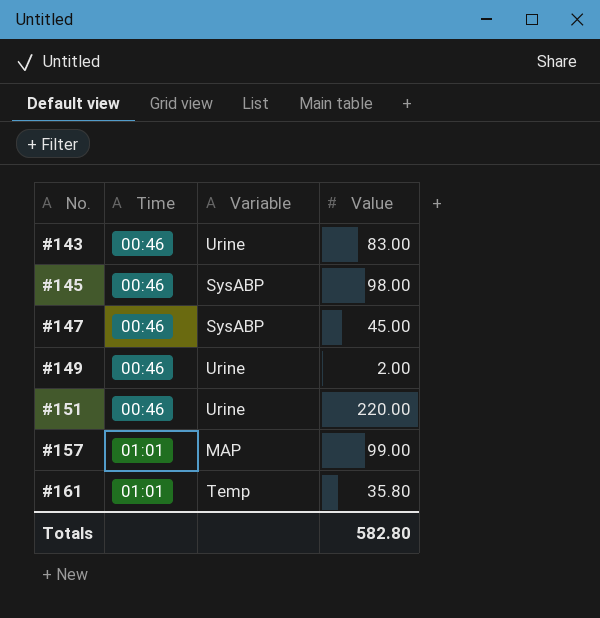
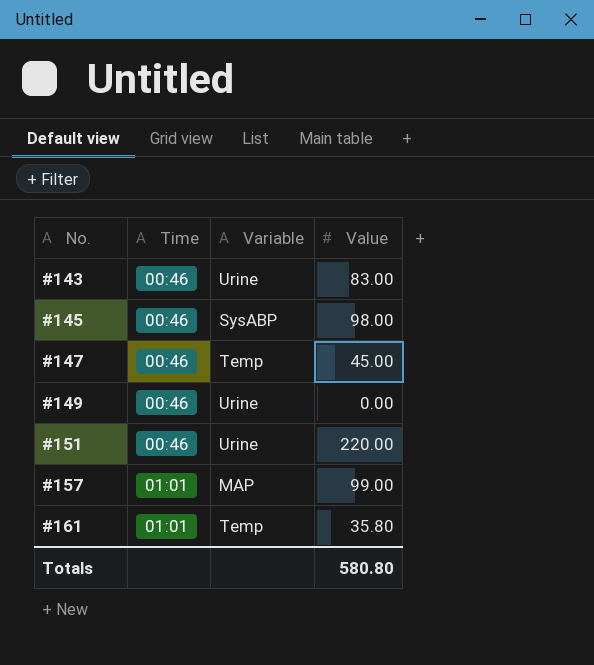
#147 | Variable: SysABP -> Temp
#149 | Value: 2.00 -> 0.00
Totals | Value: 582.80 -> 580.80

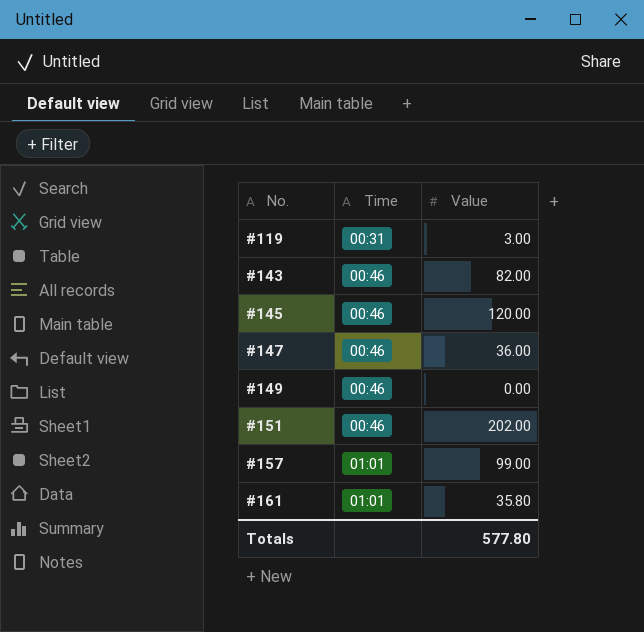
column Variable | position: 3 -> none
row #119: none -> 00:31 | 3.00
#143 | Value: 83.00 -> 82.00
#145 | Value: 98.00 -> 120.00
#147 | Value: 45.00 -> 36.00
#151 | Value: 220.00 -> 202.00
Totals | Value: 580.80 -> 577.80

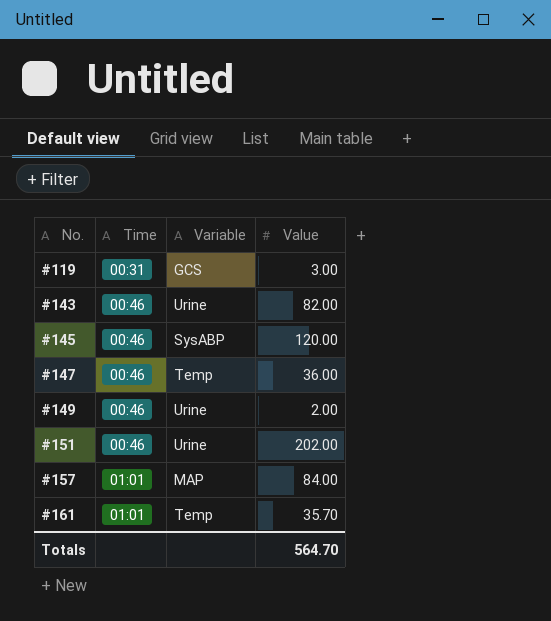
column Variable | position: none -> 3
#149 | Value: 0.00 -> 2.00
#157 | Value: 99.00 -> 84.00
#161 | Value: 35.80 -> 35.70
Totals | Value: 577.80 -> 564.70

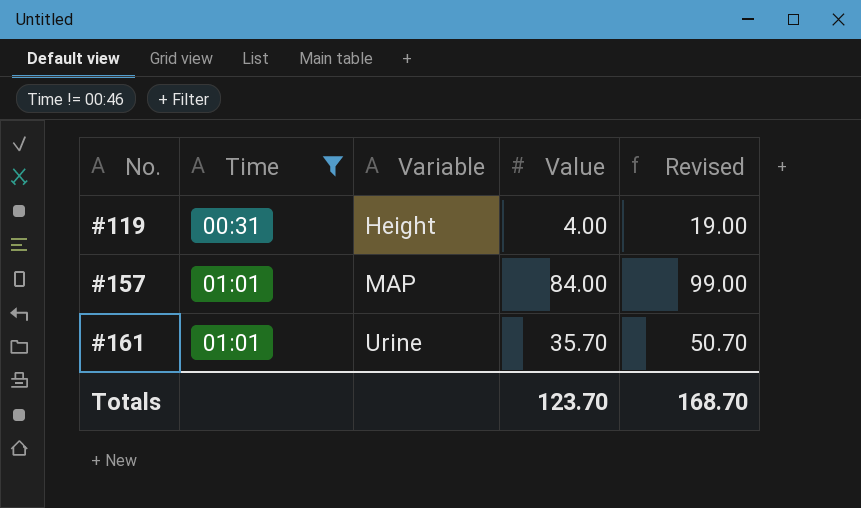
filter: none -> Time != 00:46
column Revised | formula: none -> [Value] + 15
#119 | Variable: GCS -> Height
#119 | Value: 3.00 -> 4.00
#161 | Variable: Temp -> Urine
Totals | Value: 564.70 -> 123.70

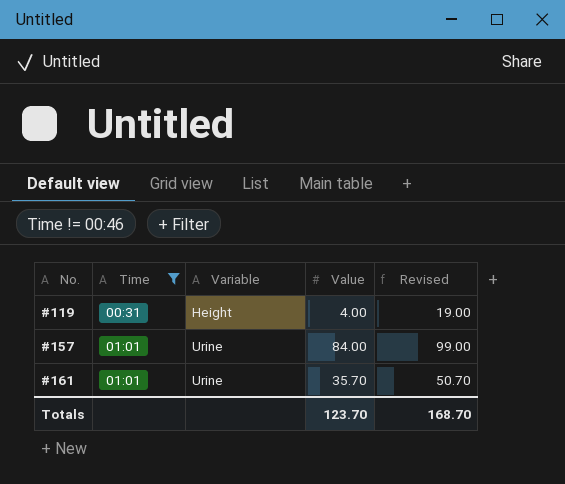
#157 | Variable: MAP -> Urine

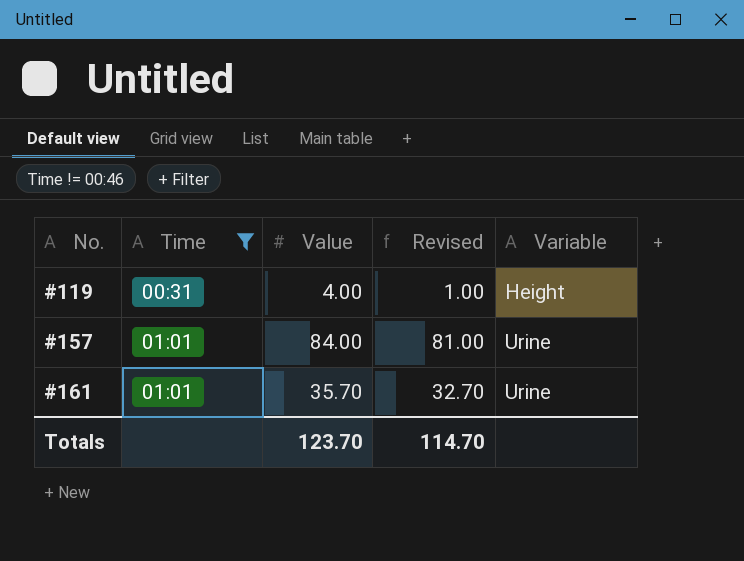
column Revised | formula: [Value] + 15 -> [Value] - 3
column Variable | position: 3 -> 5
Totals | Revised: 168.70 -> 114.70

